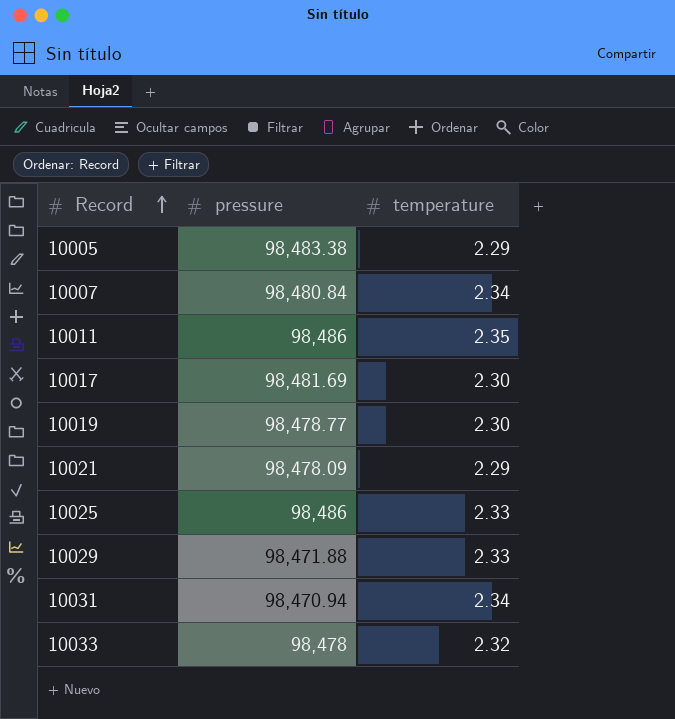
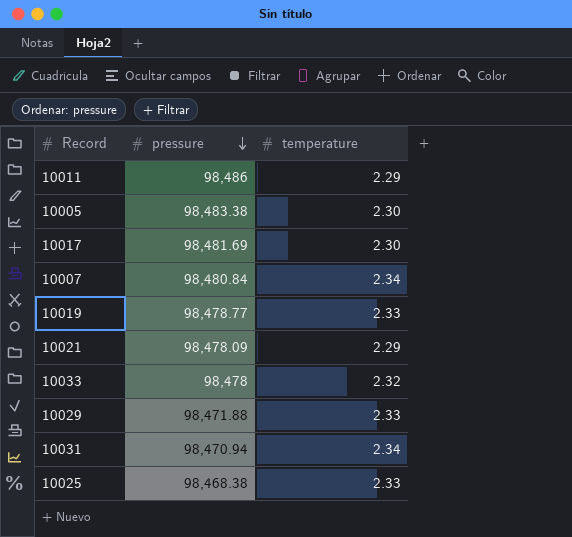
row order: Record ascending -> pressure descending
10011 | temperature: 2.35 -> 2.29
10005 | temperature: 2.29 -> 2.30
10019 | temperature: 2.30 -> 2.33
10025 | pressure: 98,486 -> 98,468.38

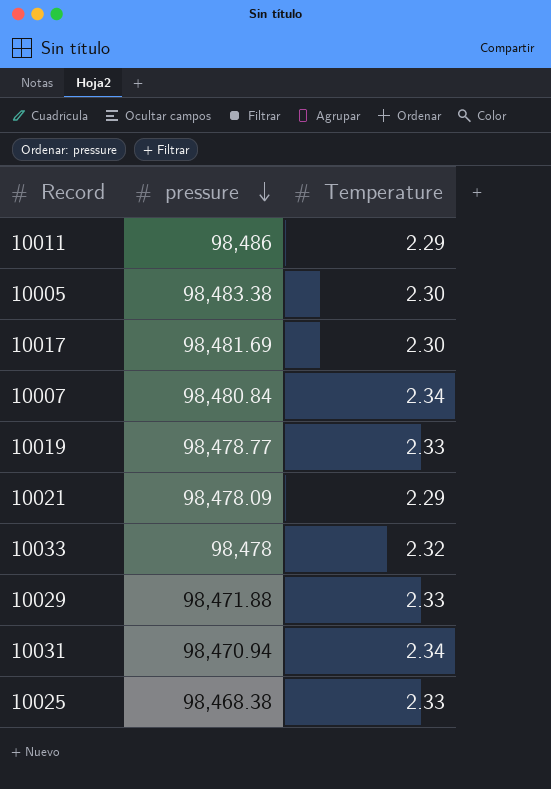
column name: temperature -> Temperature

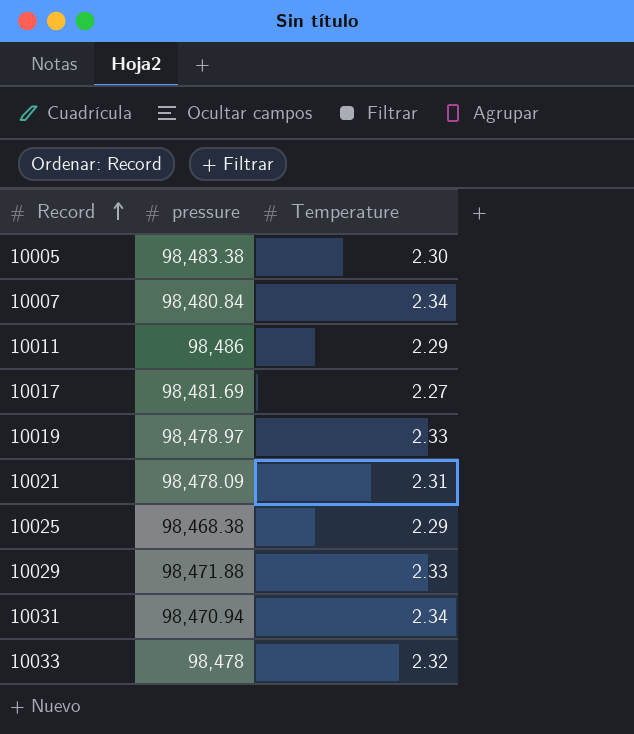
row order: pressure descending -> Record ascending
10017 | Temperature: 2.30 -> 2.27
10019 | pressure: 98,478.77 -> 98,478.97
10021 | Temperature: 2.29 -> 2.31
10025 | Temperature: 2.33 -> 2.29

